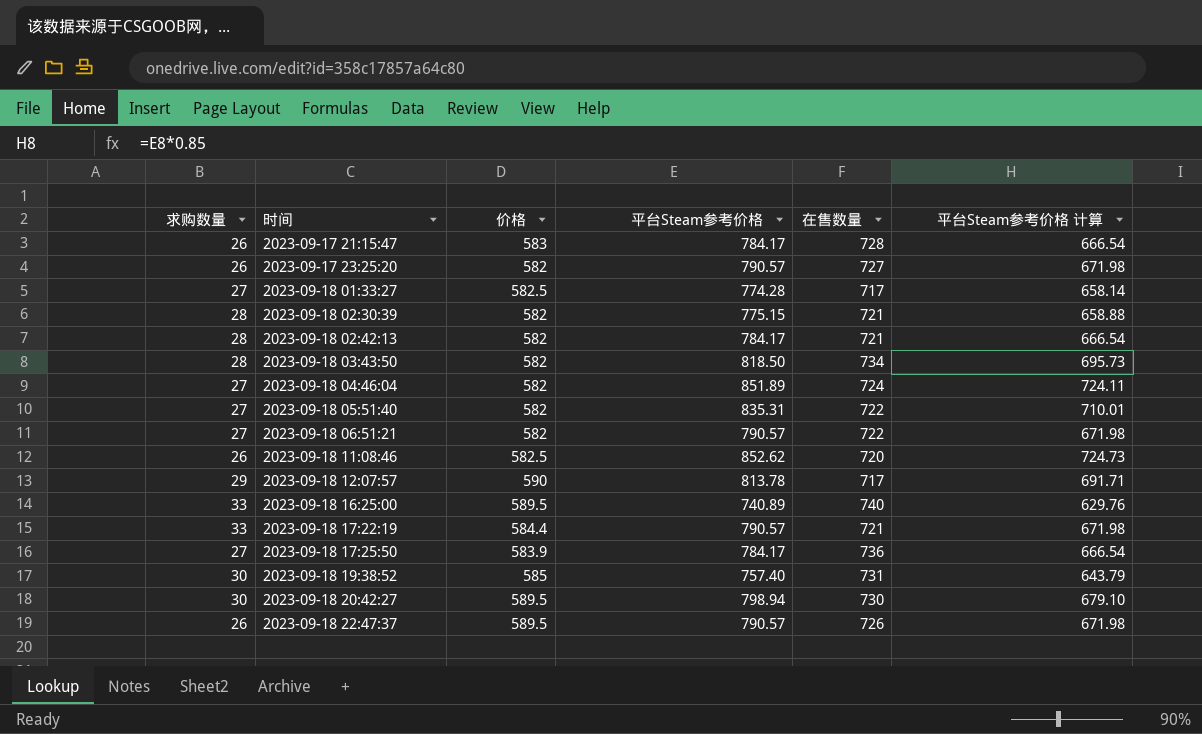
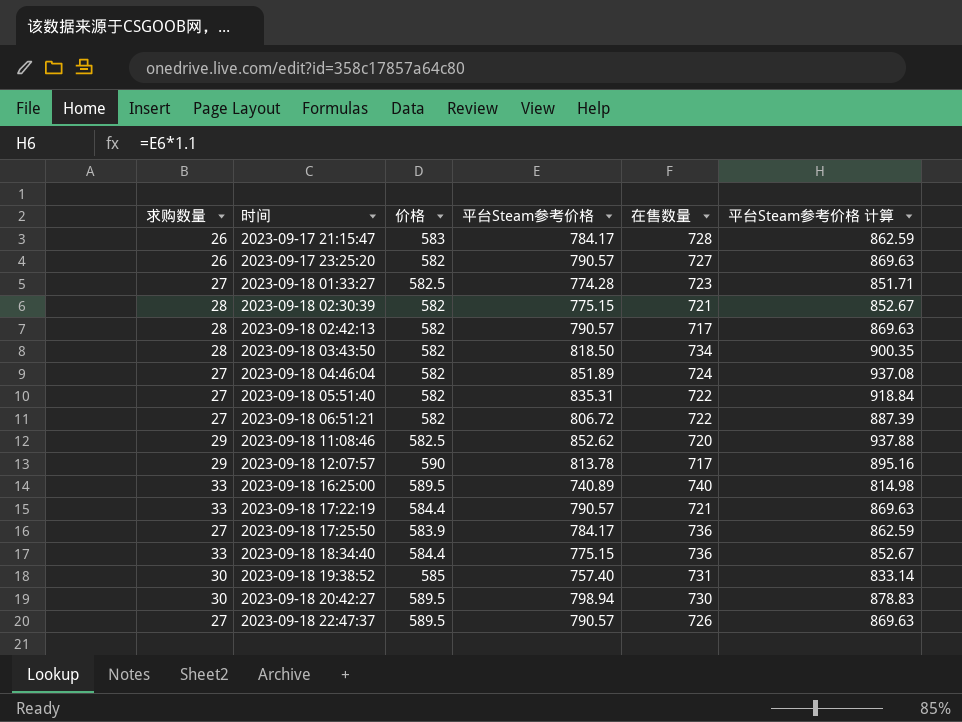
column 平台Steam参考价格 计算 | formula: [平台Steam参考价格] * 0.85 -> [平台Steam参考价格] * 1.1
2023-09-18 01:33:27 | 在售数量: 717 -> 723
2023-09-18 02:42:13 | 平台Steam参考价格: 784.17 -> 790.57
2023-09-18 02:42:13 | 在售数量: 721 -> 717
2023-09-18 06:51:21 | 平台Steam参考价格: 790.57 -> 806.72
2023-09-18 11:08:46 | 求购数量: 26 -> 29
row 2023-09-18 18:34:40: none -> 33 | 584.4 | 775.15 | 736 | 852.67
2023-09-18 22:47:37 | 求购数量: 26 -> 27

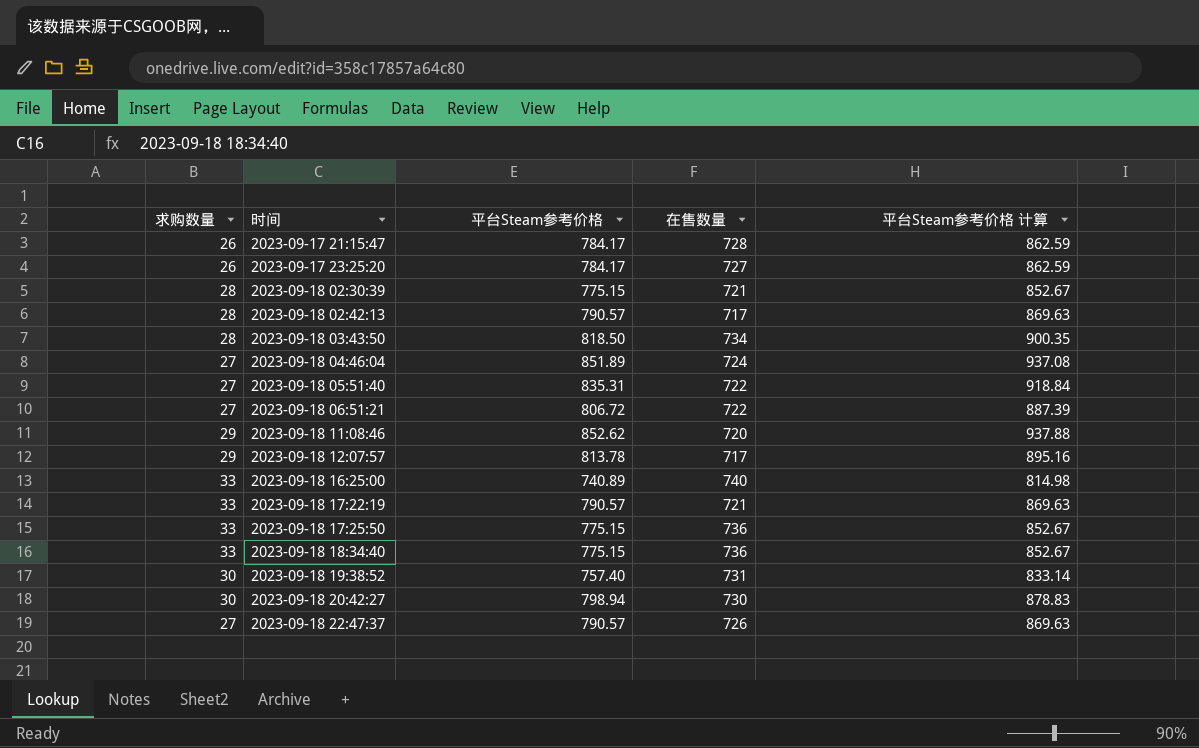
column 价格 | position: 3 -> none
row 2023-09-18 01:33:27: 27 | 582.5 | 774.28 | 723 | 851.71 -> none
2023-09-17 23:25:20 | 平台Steam参考价格: 790.57 -> 784.17
2023-09-17 23:25:20 | 平台Steam参考价格 计算: 869.63 -> 862.59
2023-09-18 17:25:50 | 求购数量: 27 -> 33
2023-09-18 17:25:50 | 平台Steam参考价格: 784.17 -> 775.15
2023-09-18 17:25:50 | 平台Steam参考价格 计算: 862.59 -> 852.67

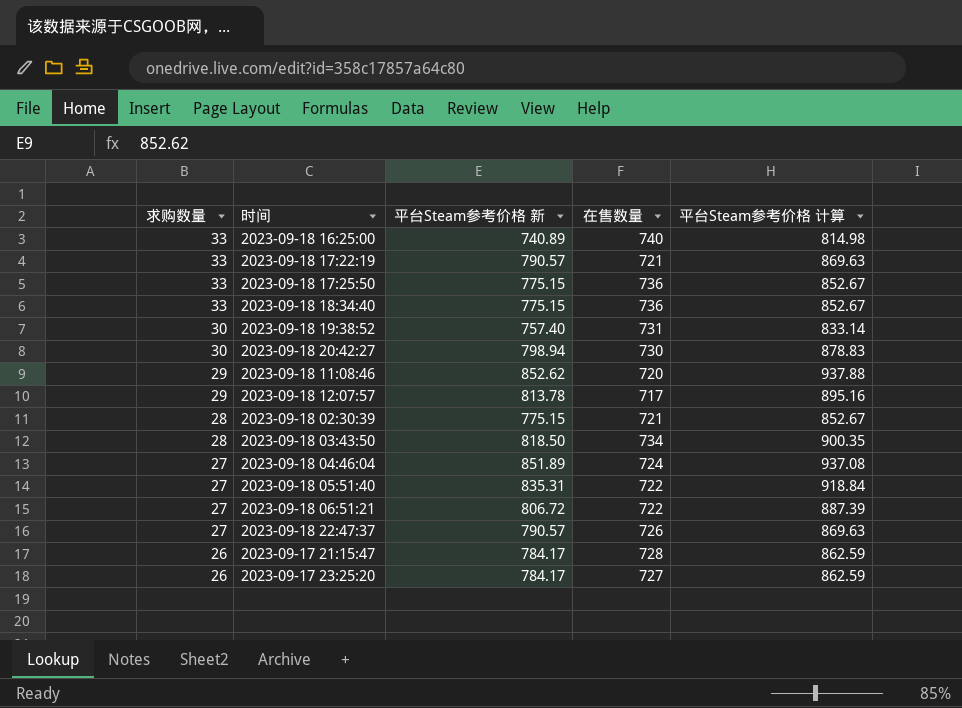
row order: 时间 ascending -> 求购数量 descending
column name: 平台Steam参考价格 -> 平台Steam参考价格 新
row 2023-09-18 02:42:13: 28 | 790.57 | 717 | 869.63 -> none

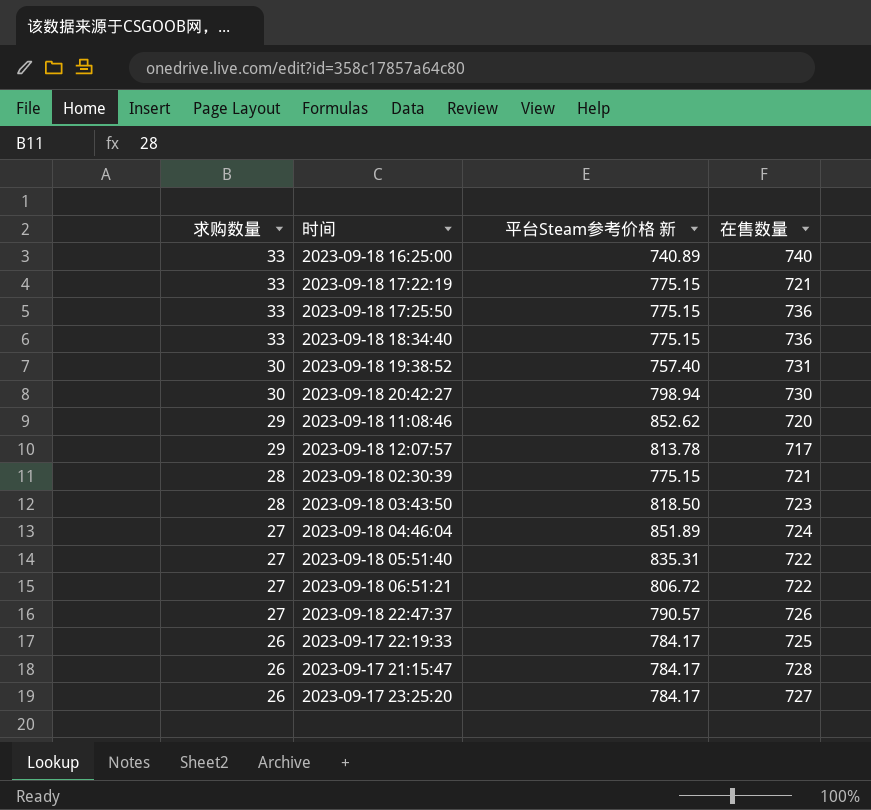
column 平台Steam参考价格 计算 | formula: [平台Steam参考价格 新] * 1.1 -> none
2023-09-18 17:22:19 | 平台Steam参考价格 新: 790.57 -> 775.15
2023-09-18 03:43:50 | 在售数量: 734 -> 723
row 2023-09-17 22:19:33: none -> 26 | 784.17 | 725

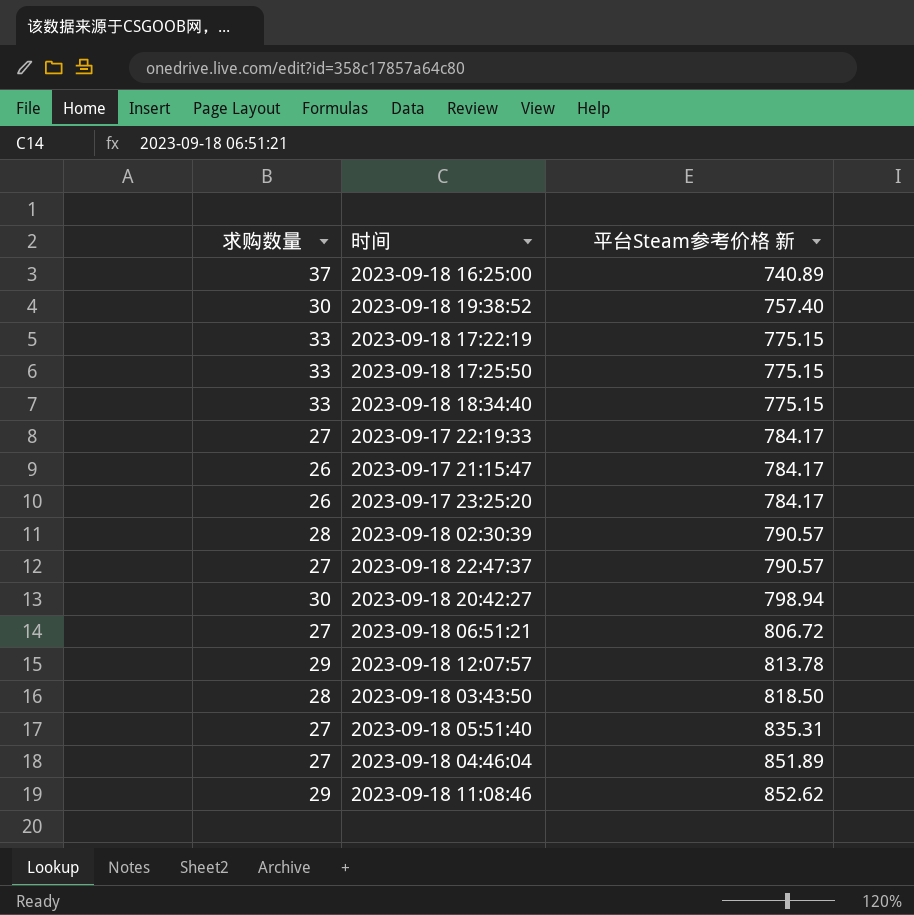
row order: 求购数量 descending -> 平台Steam参考价格 新 ascending
column 在售数量 | position: 4 -> none
2023-09-18 16:25:00 | 求购数量: 33 -> 37
2023-09-17 22:19:33 | 求购数量: 26 -> 27
2023-09-18 02:30:39 | 平台Steam参考价格 新: 775.15 -> 790.57

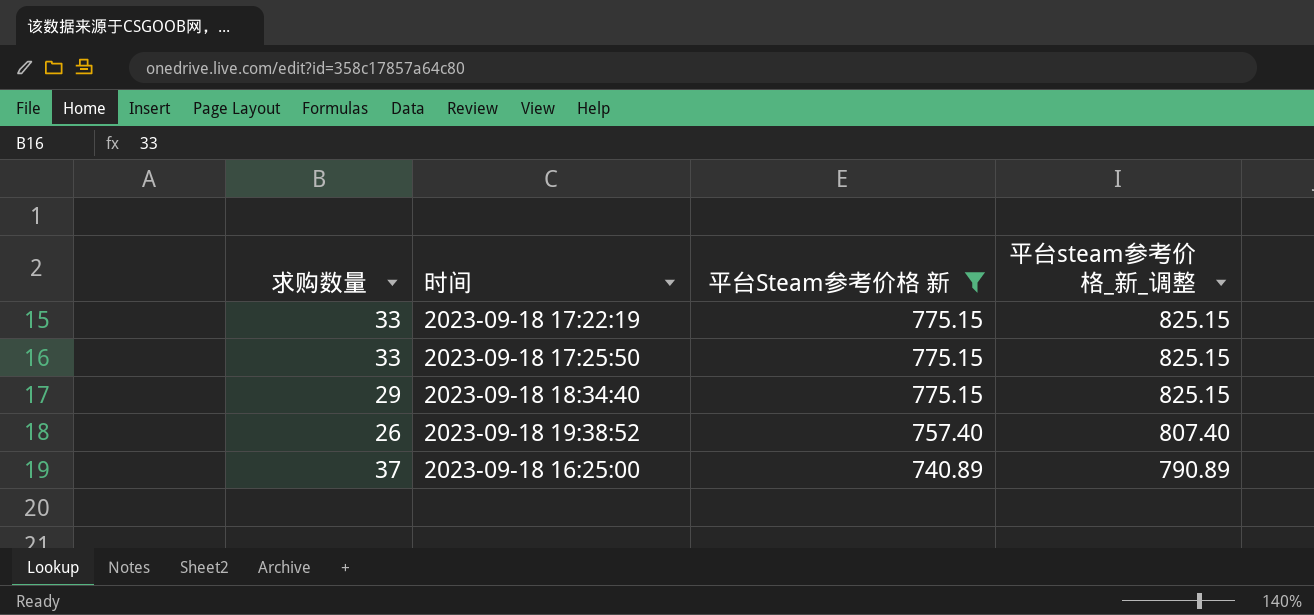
filter: none -> 平台Steam参考价格 新 <= 775.15
row order: 平台Steam参考价格 新 ascending -> 平台Steam参考价格 新 descending
column 平台steam参考价格_新_调整 | formula: none -> [平台Steam参考价格 新] + 50
2023-09-18 18:34:40 | 求购数量: 33 -> 29
2023-09-18 19:38:52 | 求购数量: 30 -> 26

